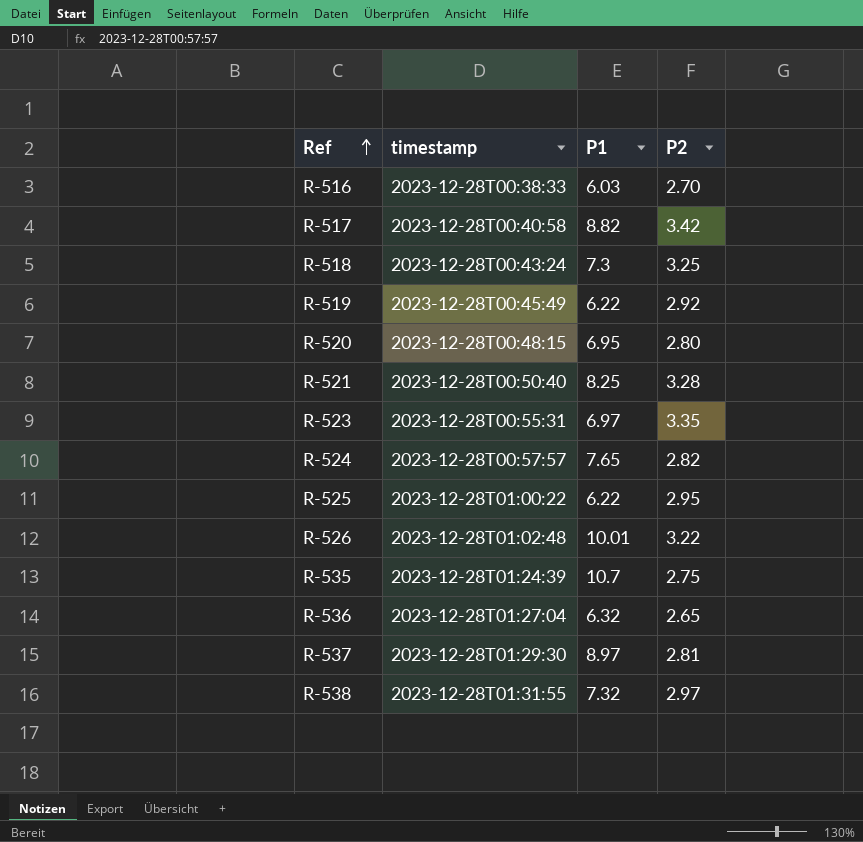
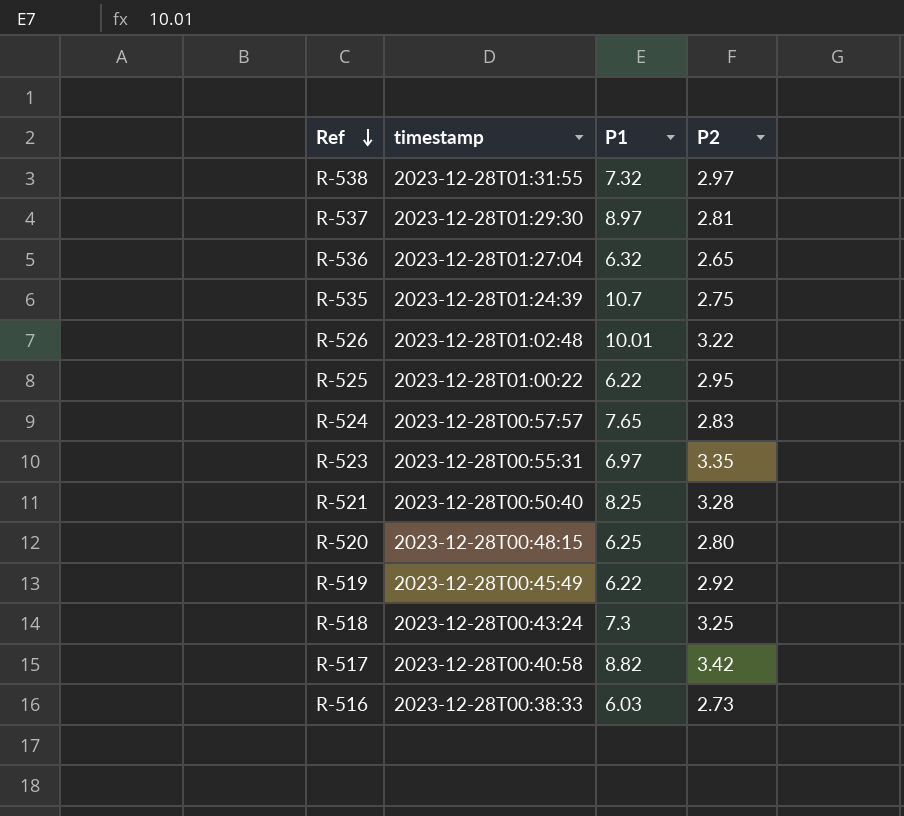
row order: Ref ascending -> Ref descending
R-524 | P2: 2.82 -> 2.83
R-520 | P1: 6.95 -> 6.25
R-516 | P2: 2.70 -> 2.73

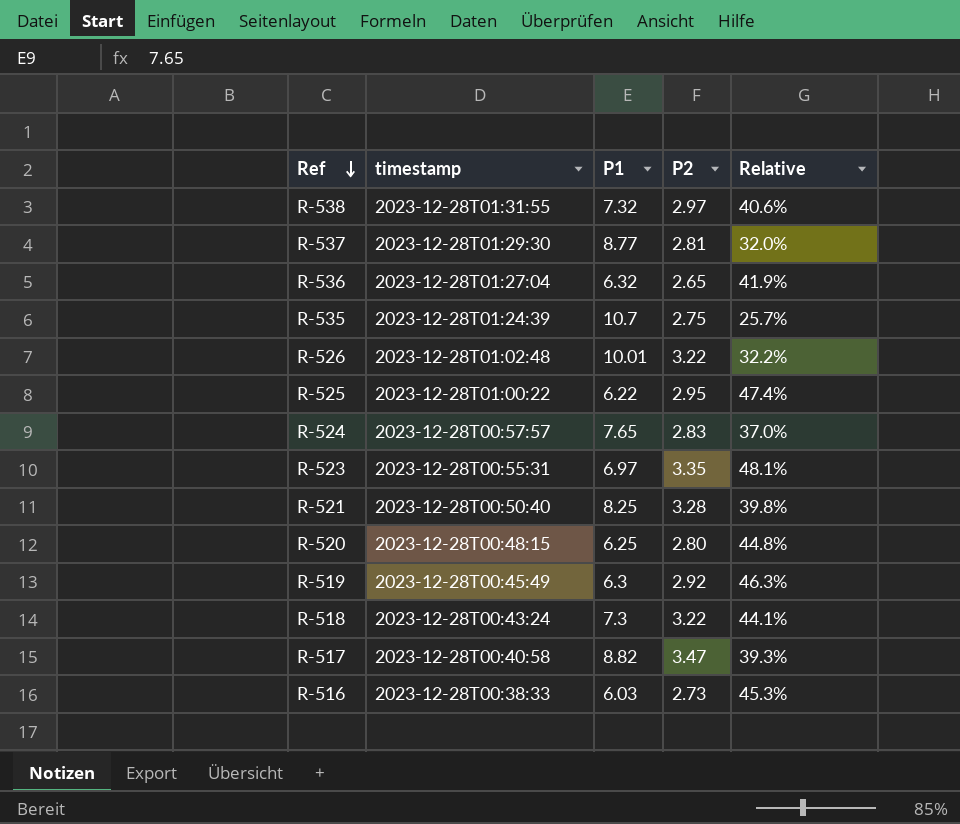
column Relative | formula: none -> [P2] / [P1]
R-537 | P1: 8.97 -> 8.77
R-519 | P1: 6.22 -> 6.3
R-518 | P2: 3.25 -> 3.22
R-517 | P2: 3.42 -> 3.47

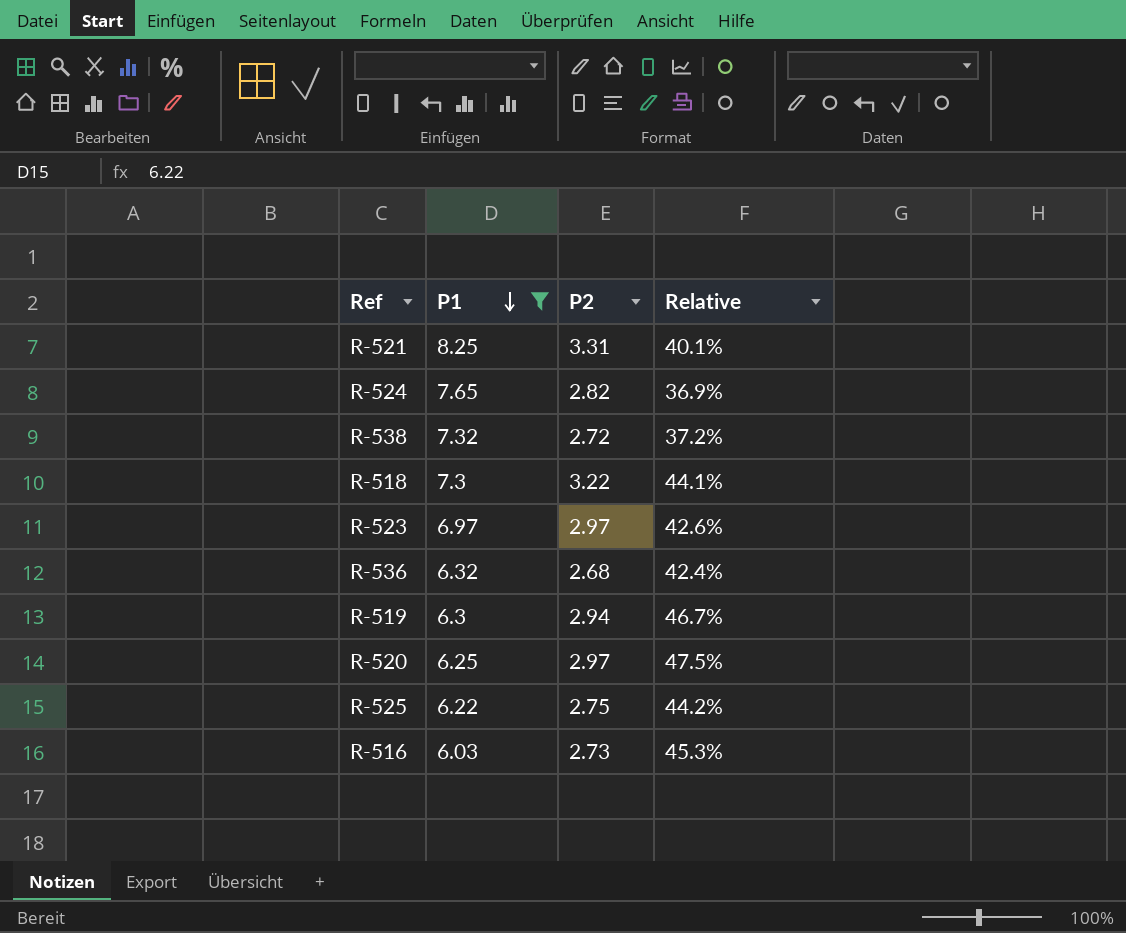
filter: none -> P1 <= 8.25
row order: Ref descending -> P1 descending
column timestamp | position: 2 -> none
R-521 | P2: 3.28 -> 3.31
R-521 | Relative: 39.8% -> 40.1%
R-524 | P2: 2.83 -> 2.82
R-524 | Relative: 37.0% -> 36.9%
R-538 | P2: 2.97 -> 2.72
R-538 | Relative: 40.6% -> 37.2%
R-523 | P2: 3.35 -> 2.97
R-523 | Relative: 48.1% -> 42.6%
R-536 | P2: 2.65 -> 2.68
R-536 | Relative: 41.9% -> 42.4%
R-519 | P2: 2.92 -> 2.94
R-519 | Relative: 46.3% -> 46.7%
R-520 | P2: 2.80 -> 2.97
R-520 | Relative: 44.8% -> 47.5%
R-525 | P2: 2.95 -> 2.75
R-525 | Relative: 47.4% -> 44.2%

